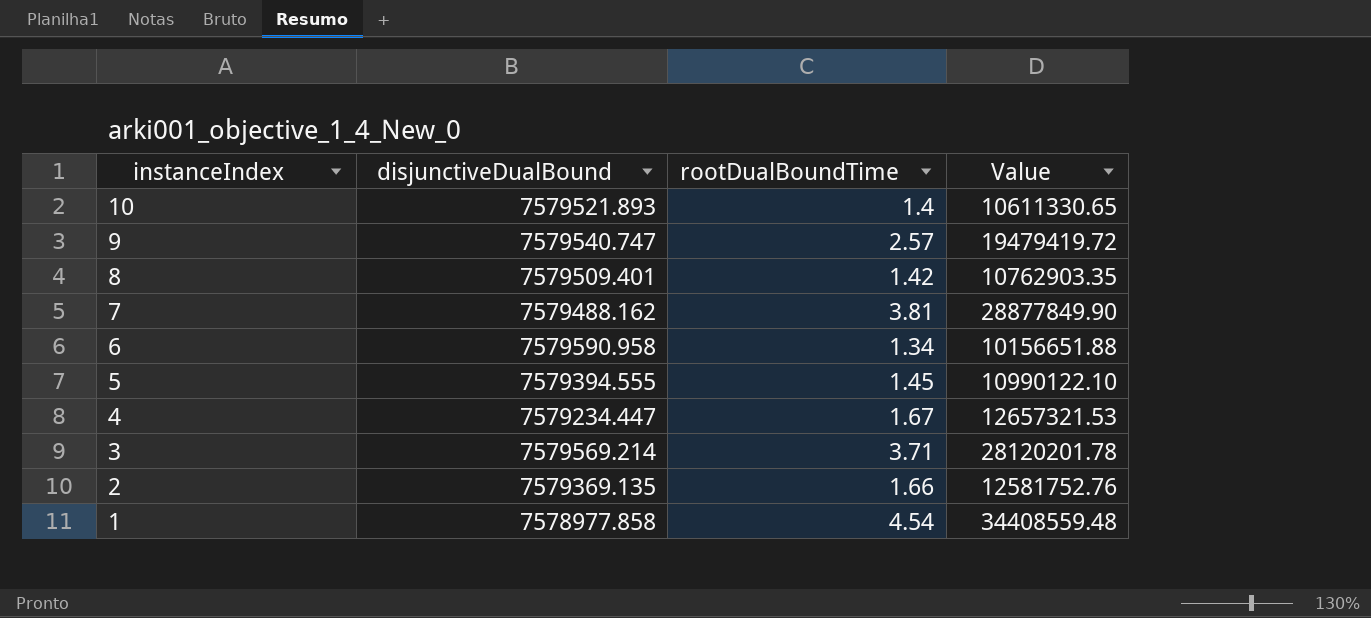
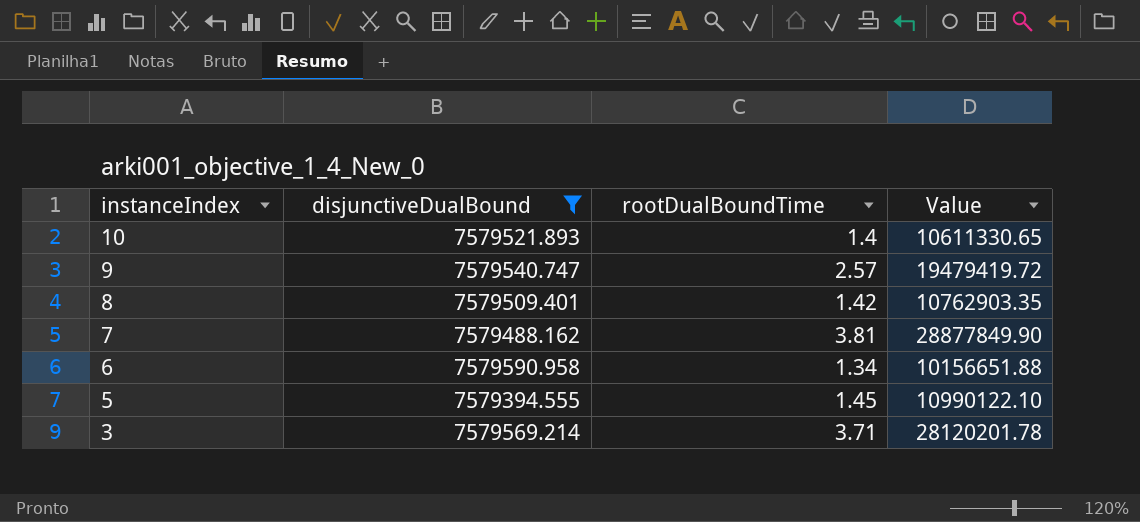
filter: none -> disjunctiveDualBound >= 7579394.555

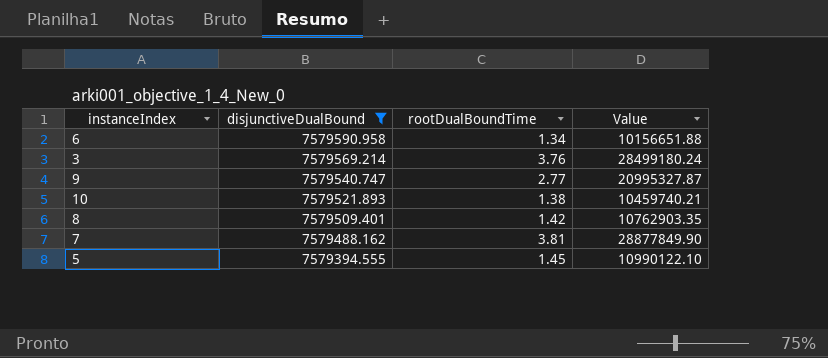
row order: instanceIndex descending -> disjunctiveDualBound descending
3 | rootDualBoundTime: 3.71 -> 3.76
3 | Value: 28120201.78 -> 28499180.24
9 | rootDualBoundTime: 2.57 -> 2.77
9 | Value: 19479419.72 -> 20995327.87
10 | rootDualBoundTime: 1.4 -> 1.38
10 | Value: 10611330.65 -> 10459740.21

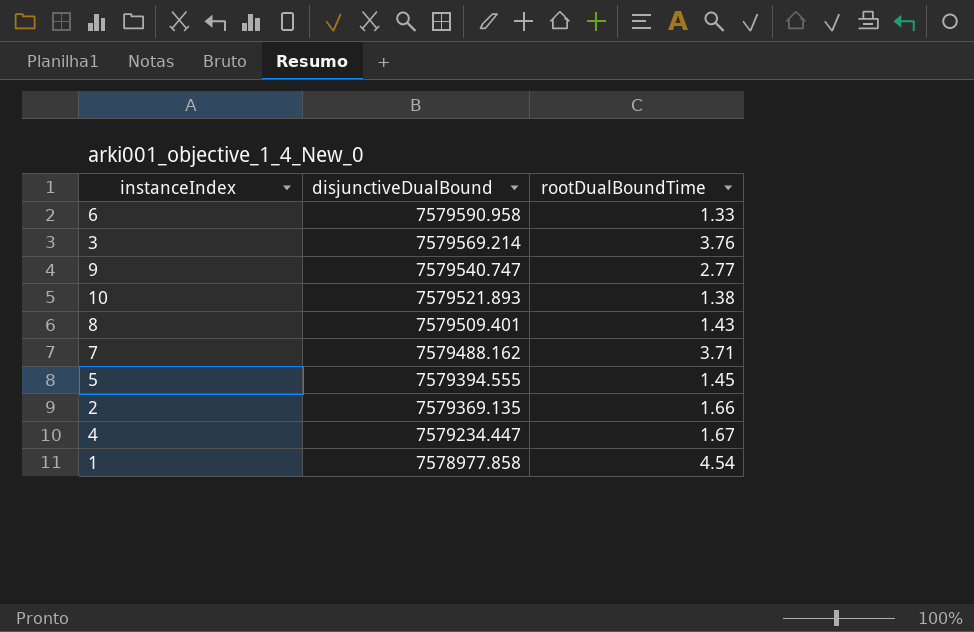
filter: disjunctiveDualBound >= 7579394.555 -> none
column Value | formula: [disjunctiveDualBound] * [rootDualBoundTime] -> none
6 | rootDualBoundTime: 1.34 -> 1.33
8 | rootDualBoundTime: 1.42 -> 1.43
7 | rootDualBoundTime: 3.81 -> 3.71

